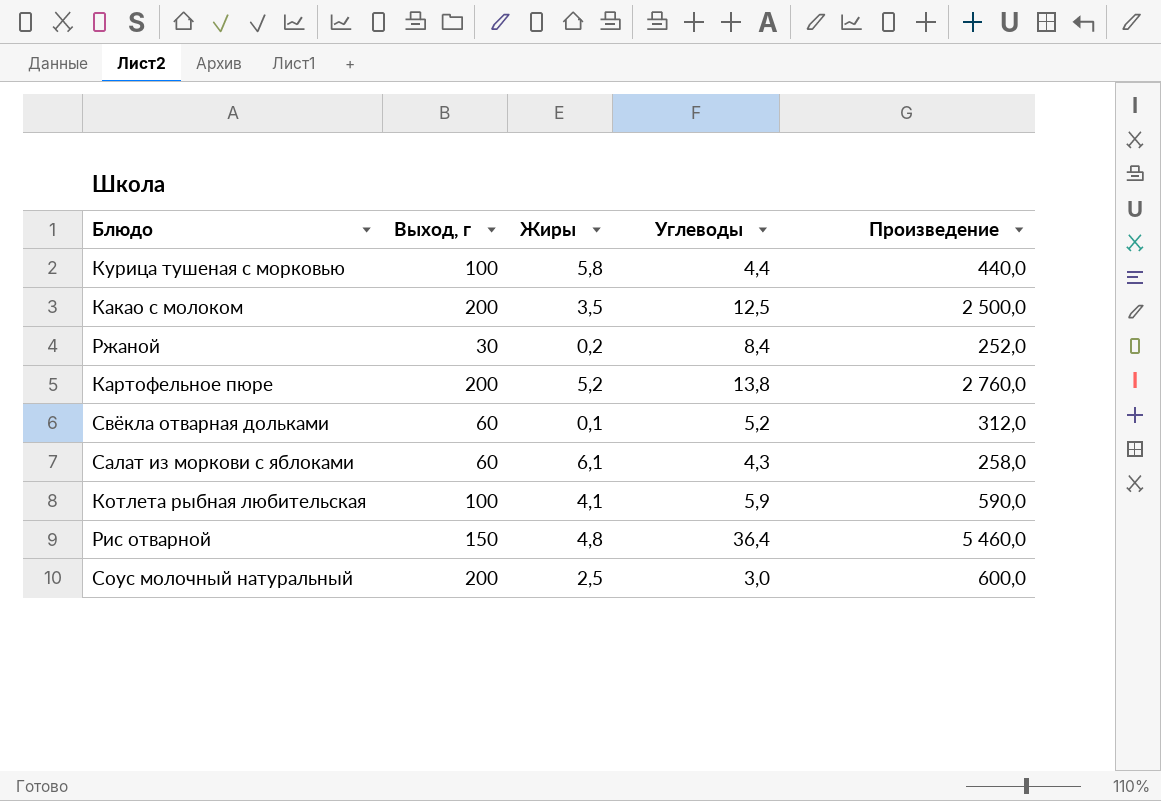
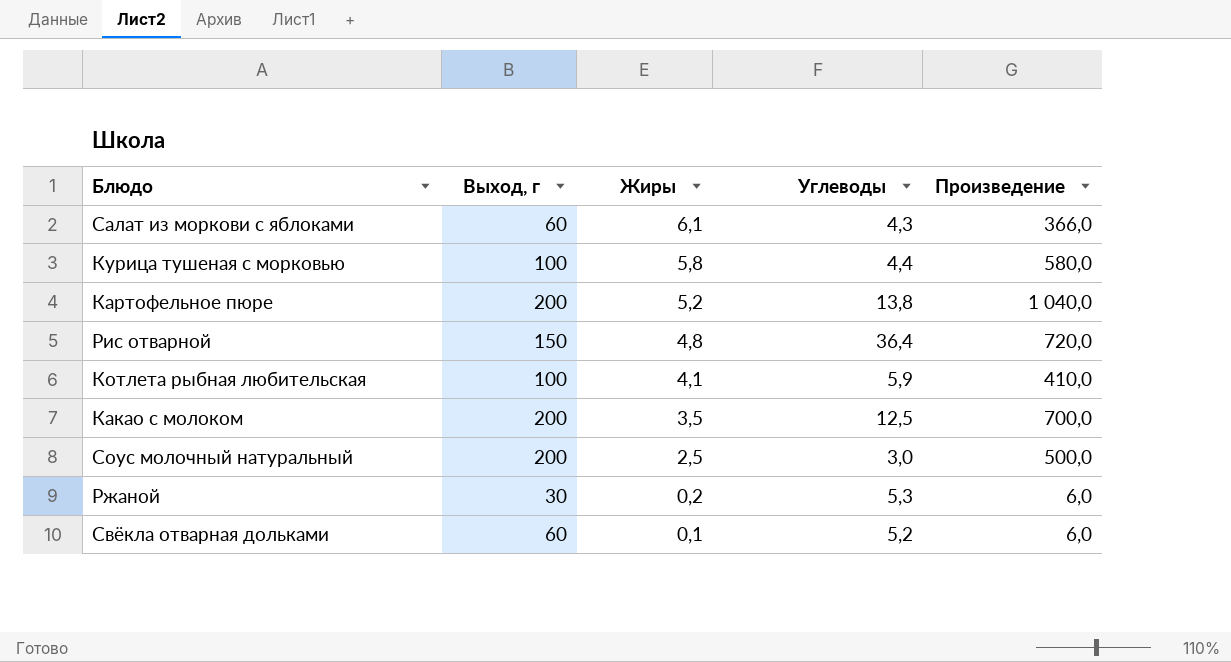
row order: none -> Жиры descending
column Произведение | formula: [Выход, г] * [Углеводы] -> [Выход, г] * [Жиры]
Ржаной | Углеводы: 8,4 -> 5,3

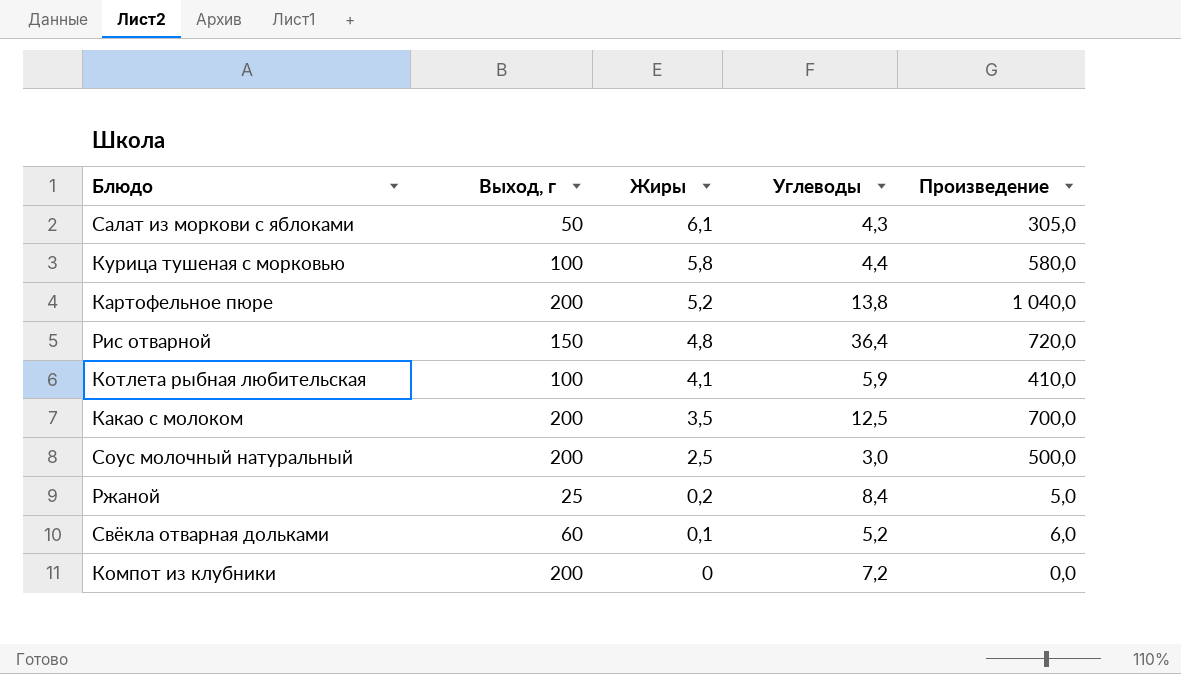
Салат из моркови с яблоками | Выход, г: 60 -> 50
Салат из моркови с яблоками | Произведение: 366,0 -> 305,0
Ржаной | Выход, г: 30 -> 25
Ржаной | Углеводы: 5,3 -> 8,4
Ржаной | Произведение: 6,0 -> 5,0
row Компот из клубники: none -> 200 | 0 | 7,2 | 0,0

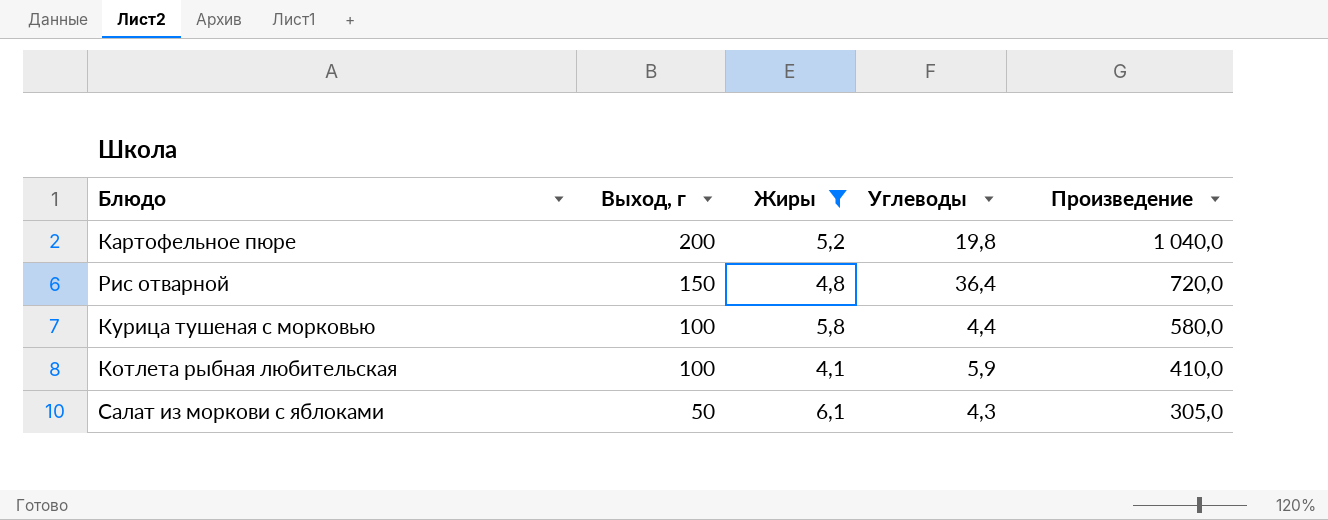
filter: none -> Жиры >= 4,1
row order: Жиры descending -> Выход, г descending
Картофельное пюре | Углеводы: 13,8 -> 19,8

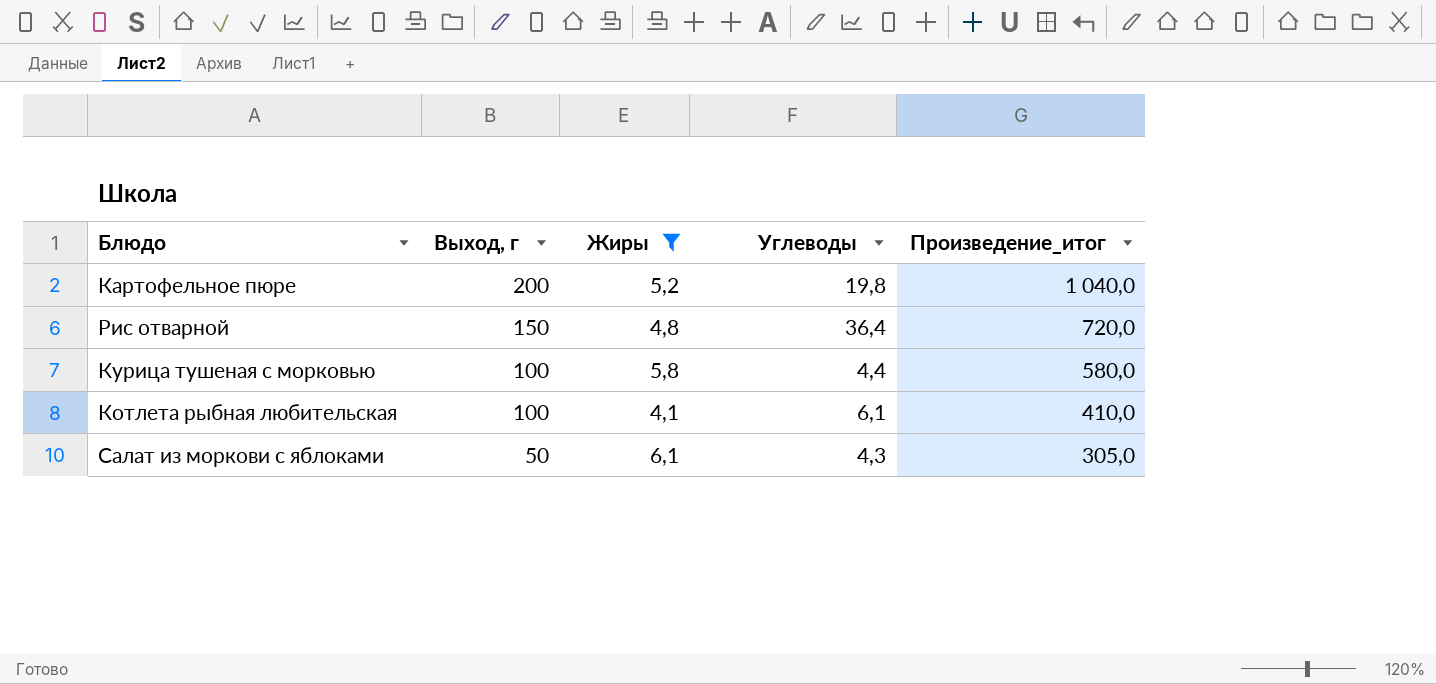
column name: Произведение -> Произведение_итог
Котлета рыбная любительская | Углеводы: 5,9 -> 6,1

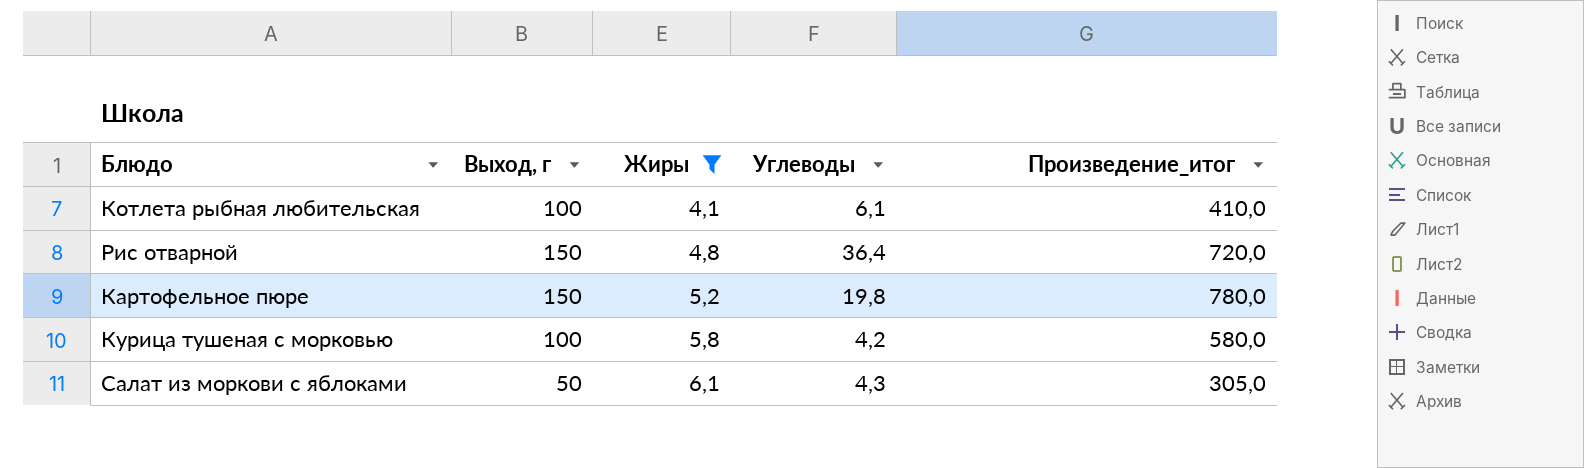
row order: Выход, г descending -> Жиры ascending
Картофельное пюре | Выход, г: 200 -> 150
Картофельное пюре | Произведение_итог: 1 040,0 -> 780,0
Курица тушеная с морковью | Углеводы: 4,4 -> 4,2

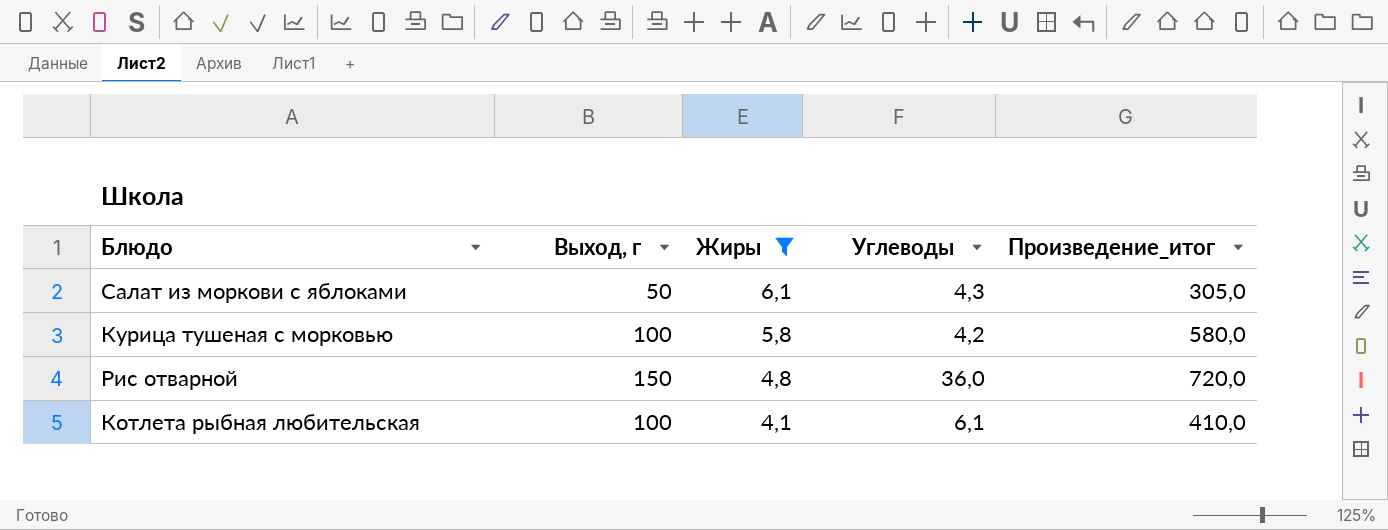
row order: Жиры ascending -> Жиры descending
row Картофельное пюре: 150 | 5,2 | 19,8 | 780,0 -> none
Рис отварной | Углеводы: 36,4 -> 36,0

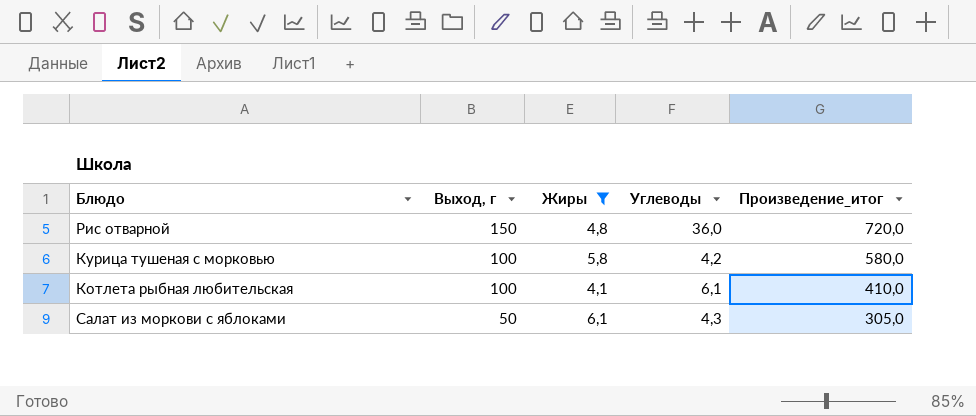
row order: Жиры descending -> Выход, г descending

